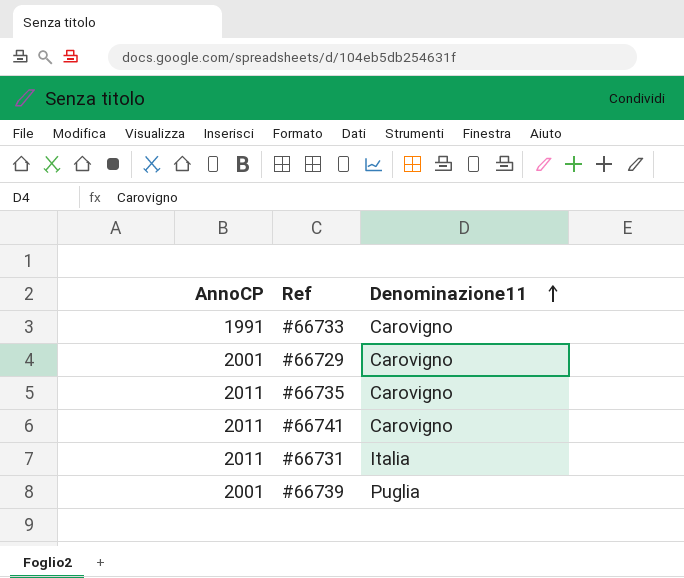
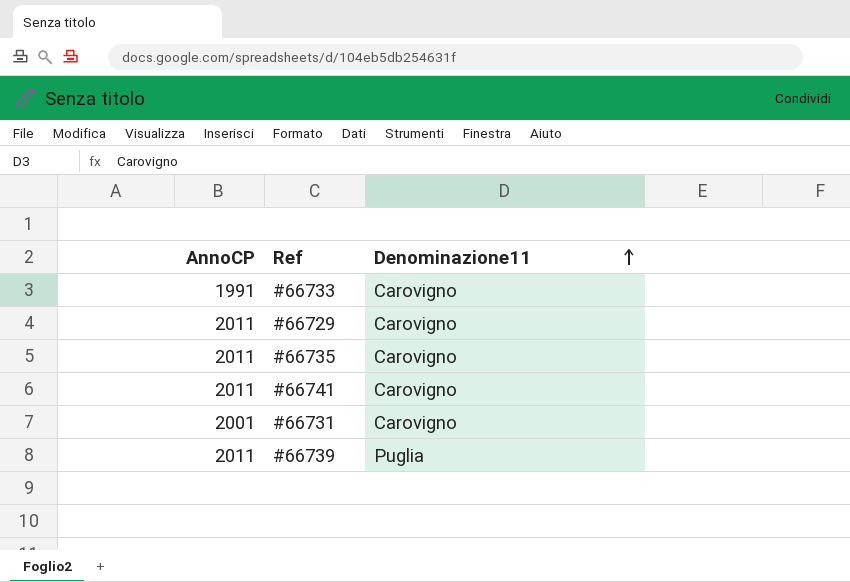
#66729 | AnnoCP: 2001 -> 2011
#66731 | AnnoCP: 2011 -> 2001
#66731 | Denominazione11: Italia -> Carovigno
#66739 | AnnoCP: 2001 -> 2011

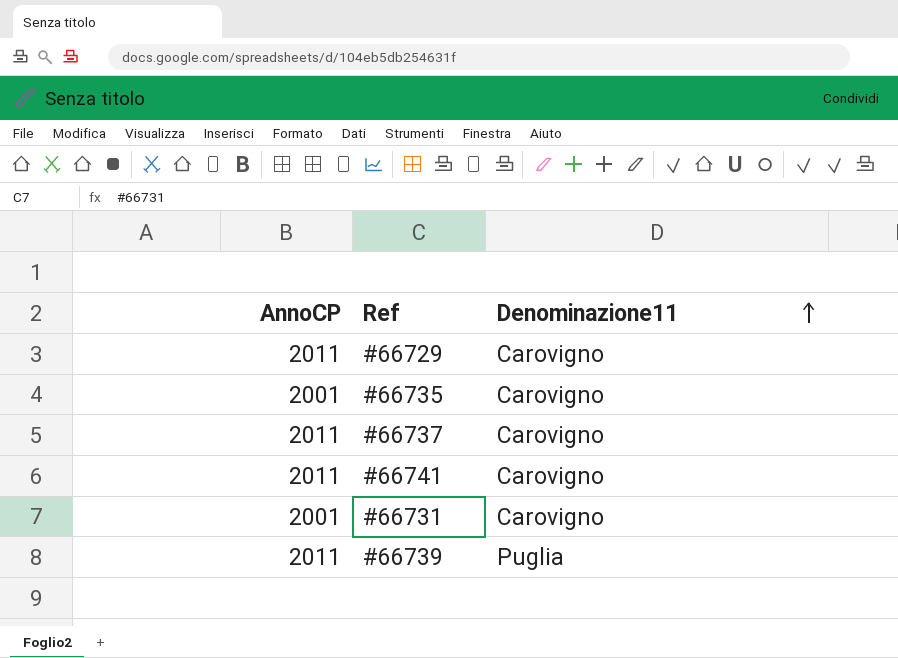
row #66733: 1991 | Carovigno -> none
#66735 | AnnoCP: 2011 -> 2001
row #66737: none -> 2011 | Carovigno

